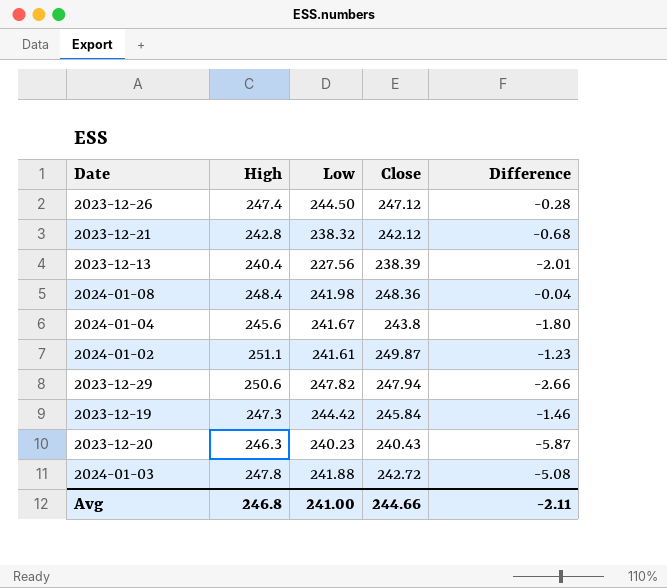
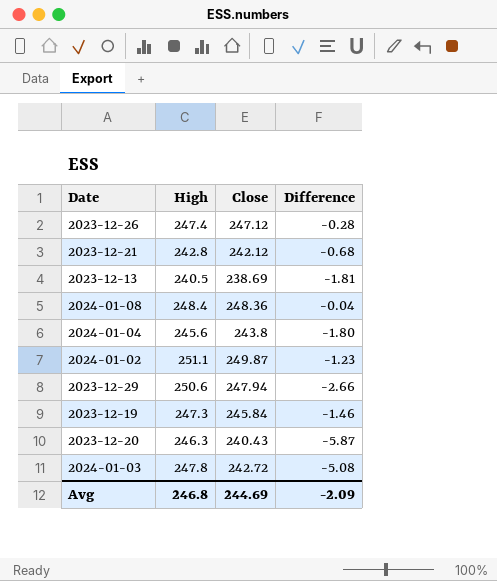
column Low | position: 3 -> none
2023-12-13 | High: 240.4 -> 240.5
2023-12-13 | Close: 238.39 -> 238.69
2023-12-13 | Difference: -2.01 -> -1.81
Avg | Close: 244.66 -> 244.69
Avg | Difference: -2.11 -> -2.09

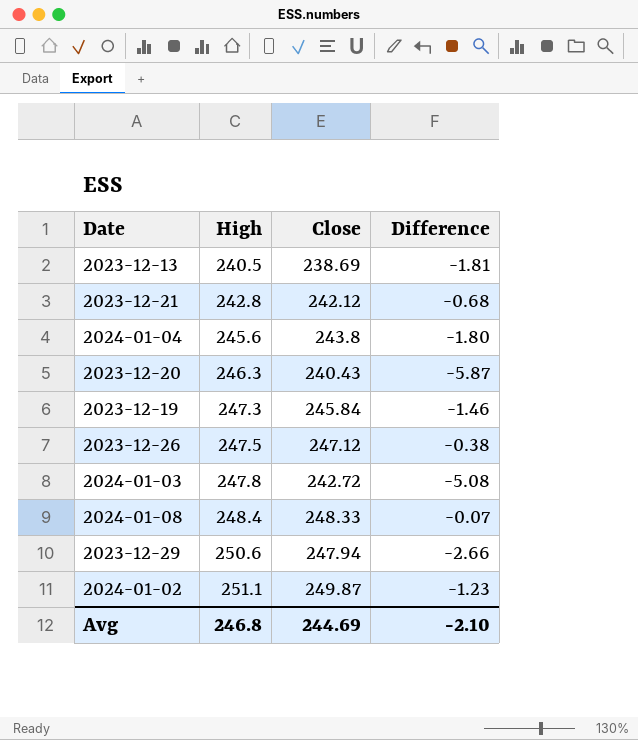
row order: none -> High ascending
2023-12-26 | High: 247.4 -> 247.5
2023-12-26 | Difference: -0.28 -> -0.38
2024-01-08 | Close: 248.36 -> 248.33
2024-01-08 | Difference: -0.04 -> -0.07
Avg | Difference: -2.09 -> -2.10

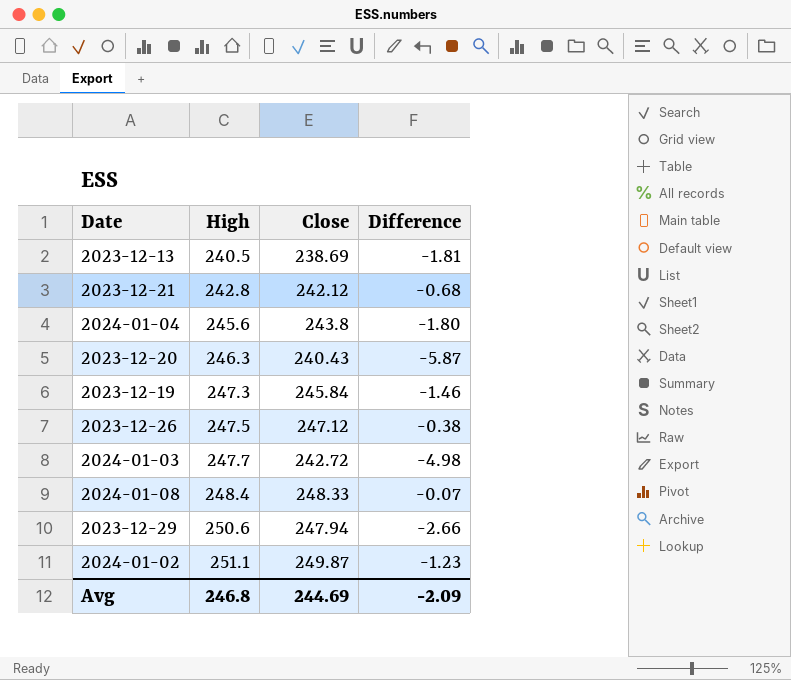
2024-01-03 | High: 247.8 -> 247.7
2024-01-03 | Difference: -5.08 -> -4.98
Avg | Difference: -2.10 -> -2.09

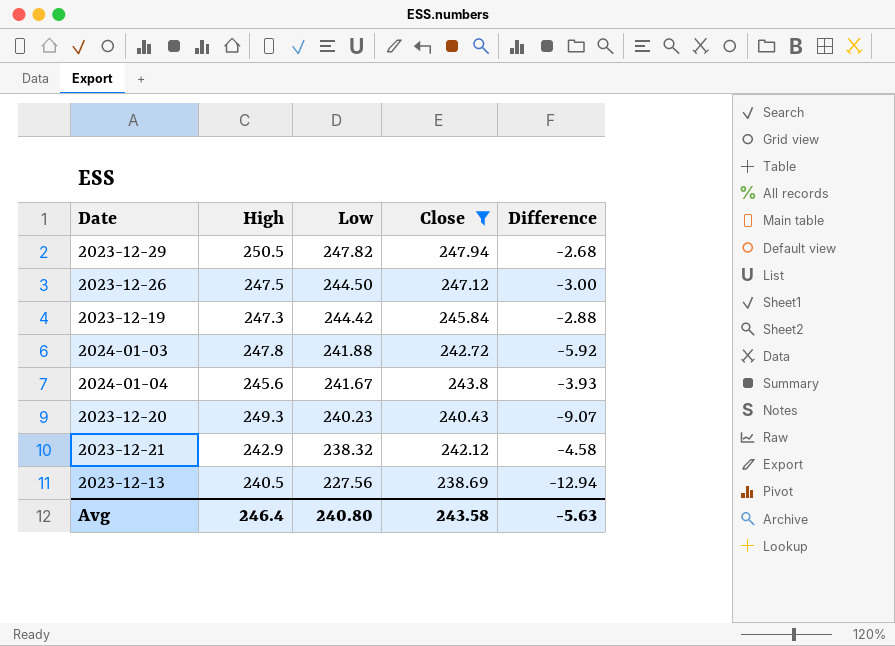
filter: none -> Close <= 247.94
row order: High ascending -> Low descending
column Low | position: none -> 3
column Difference | formula: [Close] - [High] -> [Low] - [High]
2023-12-29 | High: 250.6 -> 250.5
2024-01-03 | High: 247.7 -> 247.8
2023-12-20 | High: 246.3 -> 249.3
2023-12-21 | High: 242.8 -> 242.9
Avg | High: 246.8 -> 246.4
Avg | Close: 244.69 -> 243.58
Avg | Difference: -2.09 -> -5.63

